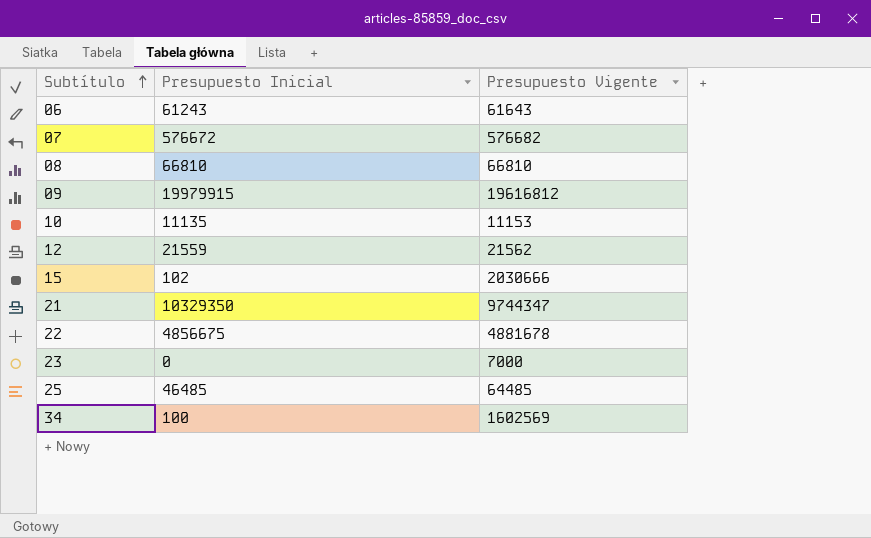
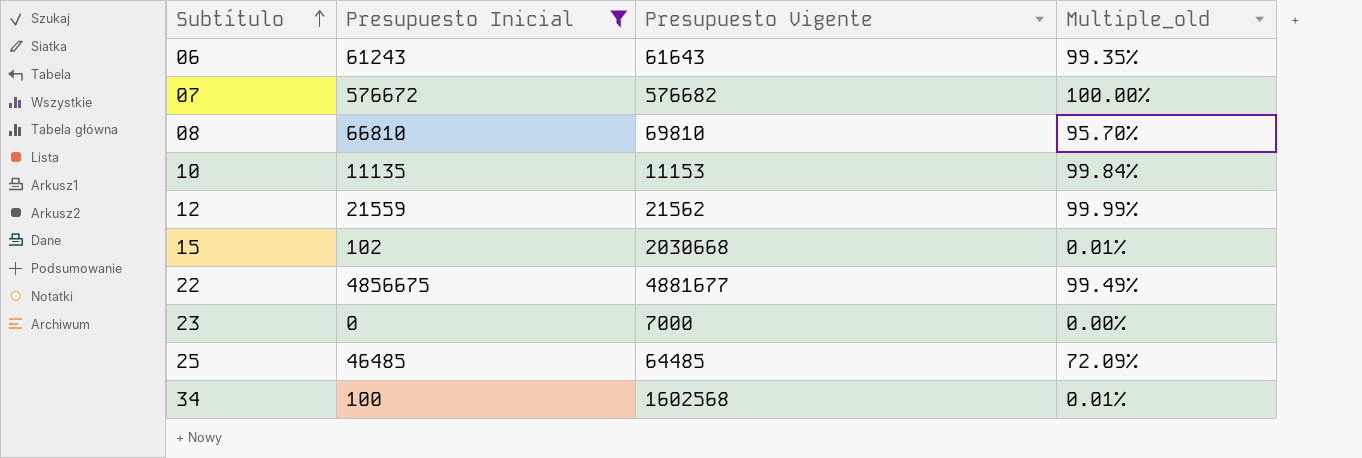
filter: none -> Presupuesto Inicial <= 4856675
column Multiple_old | formula: none -> [Presupuesto Inicial] / [Presupuesto Vigente]
08 | Presupuesto Vigente: 66810 -> 69810
15 | Presupuesto Vigente: 2030666 -> 2030668
22 | Presupuesto Vigente: 4881678 -> 4881677
34 | Presupuesto Vigente: 1602569 -> 1602568

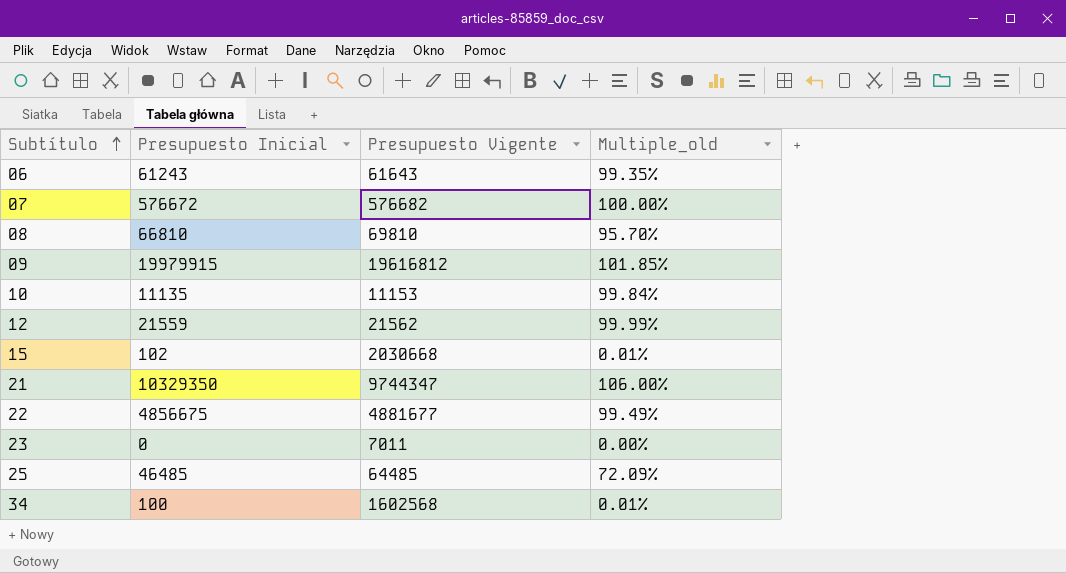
filter: Presupuesto Inicial <= 4856675 -> none
23 | Presupuesto Vigente: 7000 -> 7011

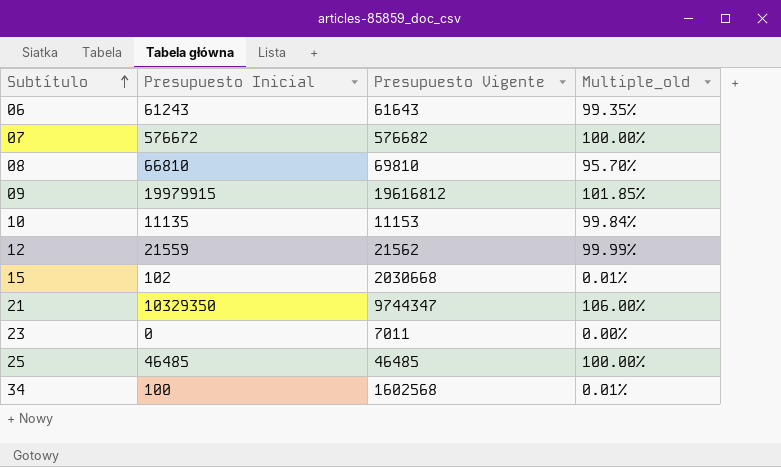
row 22: 4856675 | 4881677 | 99.49% -> none
25 | Presupuesto Vigente: 64485 -> 46485
25 | Multiple_old: 72.09% -> 100.00%

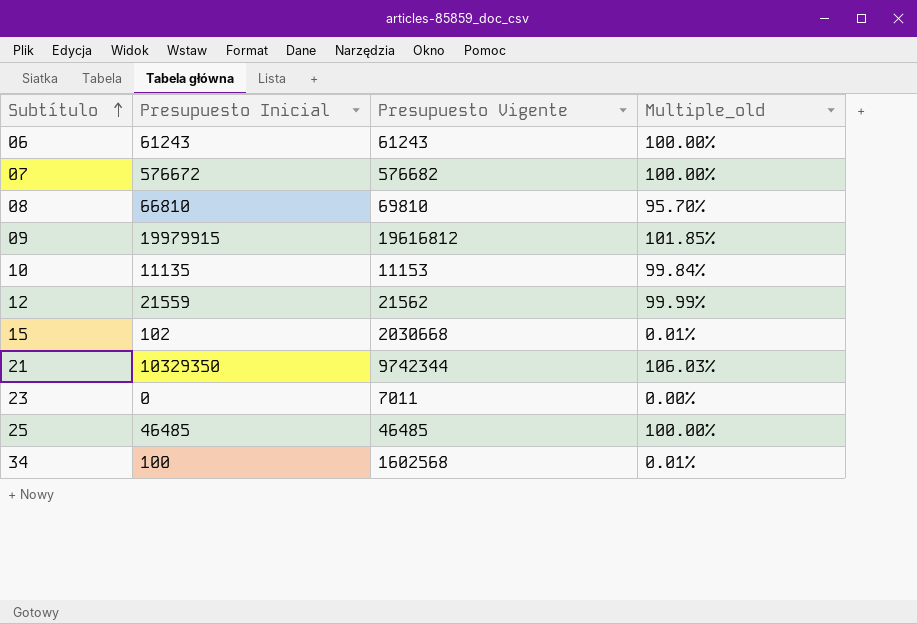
06 | Presupuesto Vigente: 61643 -> 61243
06 | Multiple_old: 99.35% -> 100.00%
21 | Presupuesto Vigente: 9744347 -> 9742344
21 | Multiple_old: 106.00% -> 106.03%

